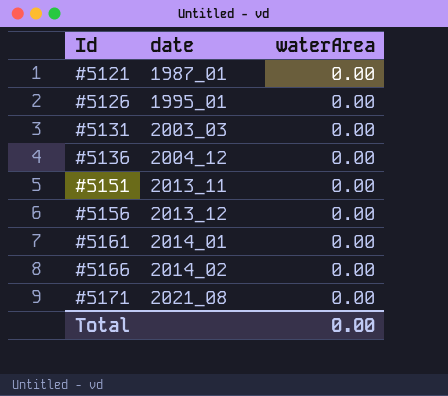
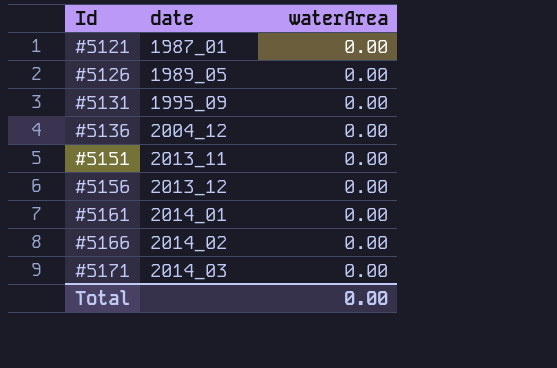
#5126 | date: 1995_01 -> 1989_05
#5131 | date: 2003_03 -> 1995_09
#5171 | date: 2021_08 -> 2014_03

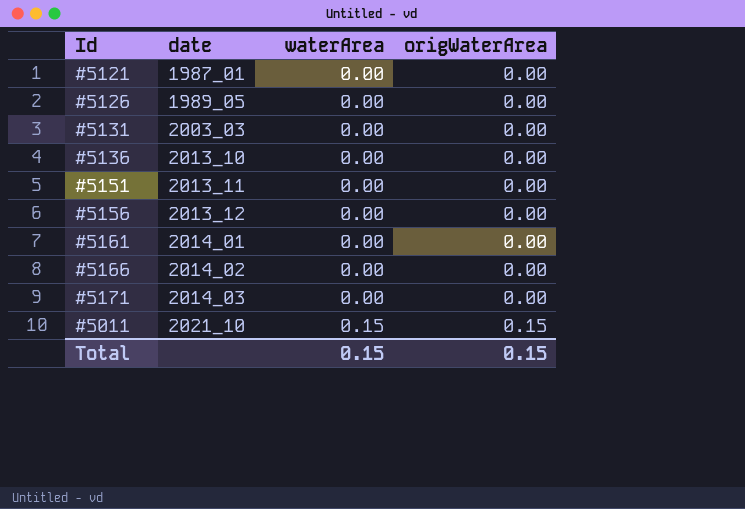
column origWaterArea | position: none -> 4
#5131 | date: 1995_09 -> 2003_03
#5136 | date: 2004_12 -> 2013_10
row #5011: none -> 2021_10 | 0.15 | 0.15
Total | waterArea: 0.00 -> 0.15

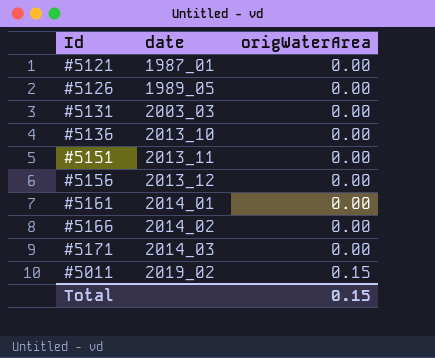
column waterArea | position: 3 -> none
#5011 | date: 2021_10 -> 2019_02

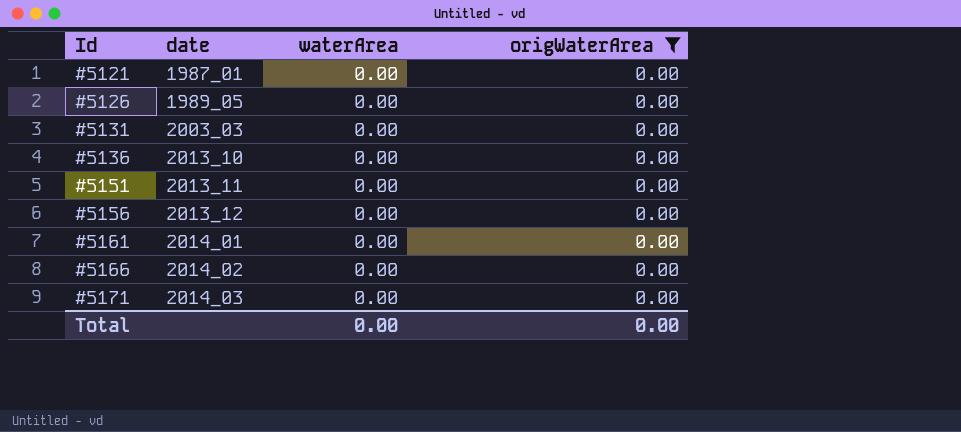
filter: none -> origWaterArea = 0.00
column waterArea | position: none -> 3
Total | origWaterArea: 0.15 -> 0.00

